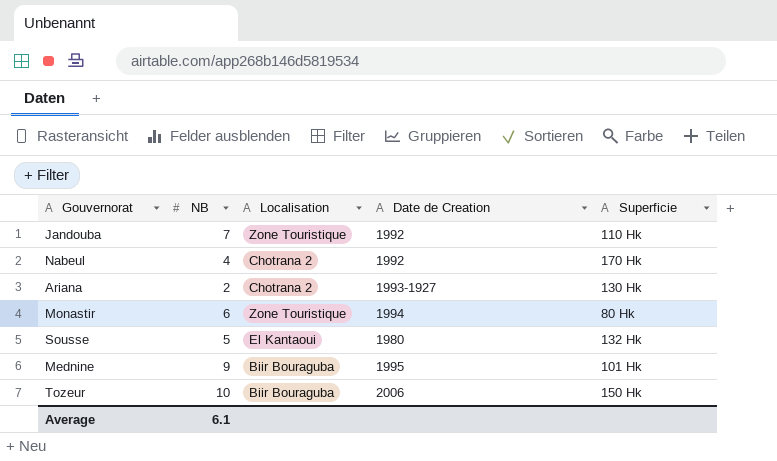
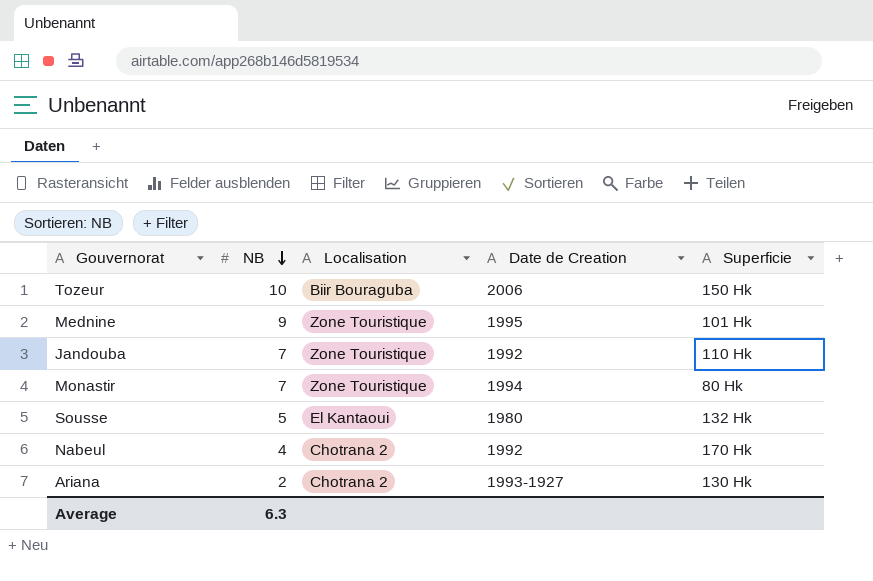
row order: none -> NB descending
Mednine | Localisation: Biir Bouraguba -> Zone Touristique
Monastir | NB: 6 -> 7
Average | NB: 6.1 -> 6.3

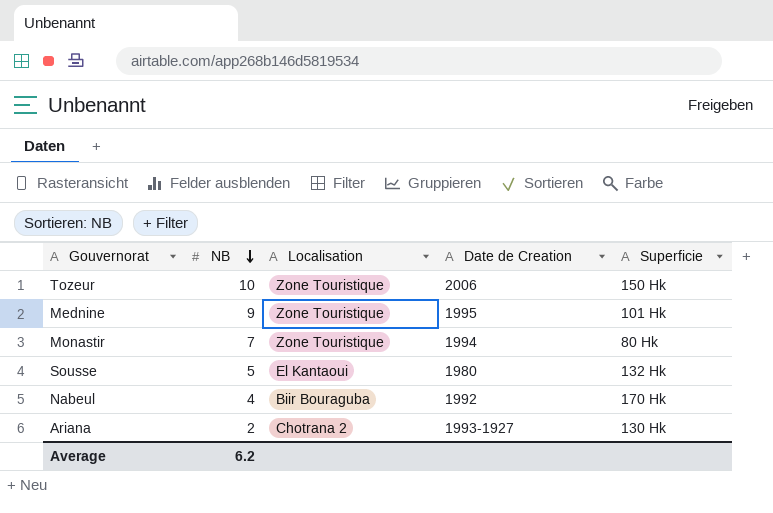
row Jandouba: 7 | Zone Touristique | 1992 | 110 Hk -> none
Tozeur | Localisation: Biir Bouraguba -> Zone Touristique
Nabeul | Localisation: Chotrana 2 -> Biir Bouraguba
Average | NB: 6.3 -> 6.2

